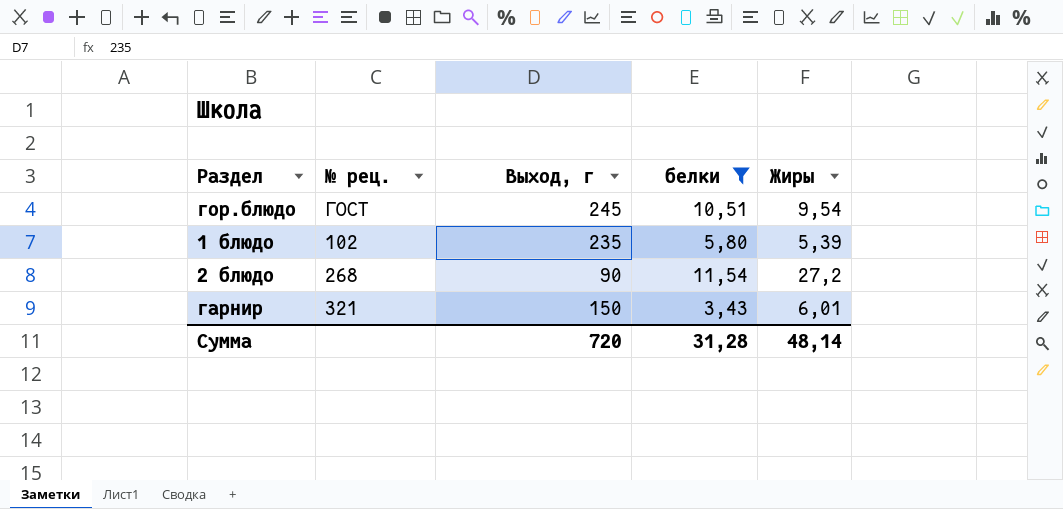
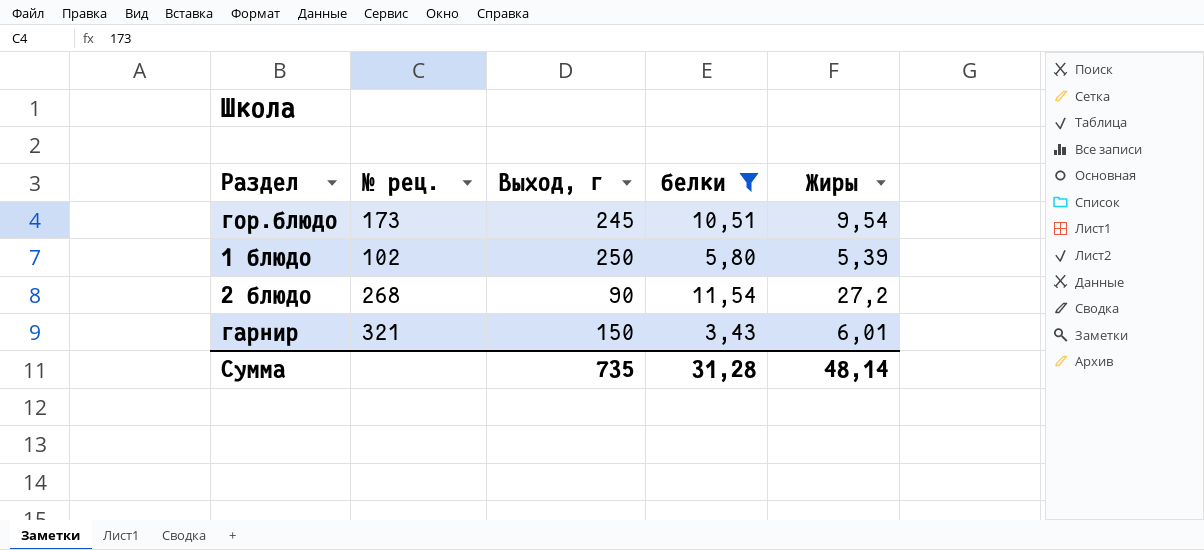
гор.блюдо | № рец.: ГОСТ -> 173
1 блюдо | Выход, г: 235 -> 250
Сумма | Выход, г: 720 -> 735

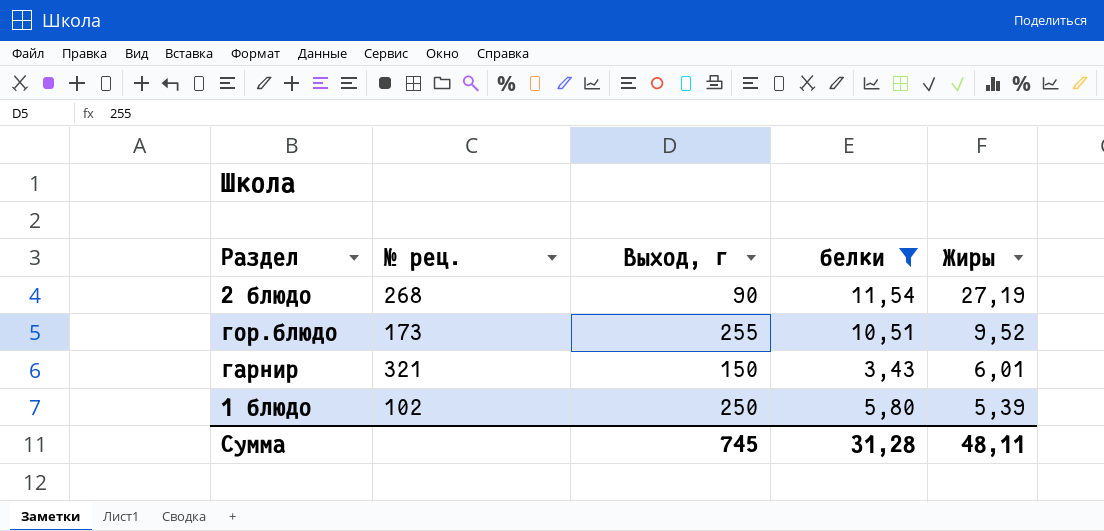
row order: none -> Жиры descending
2 блюдо | Жиры: 27,2 -> 27,19
гор.блюдо | Выход, г: 245 -> 255
гор.блюдо | Жиры: 9,54 -> 9,52
Сумма | Выход, г: 735 -> 745
Сумма | Жиры: 48,14 -> 48,11

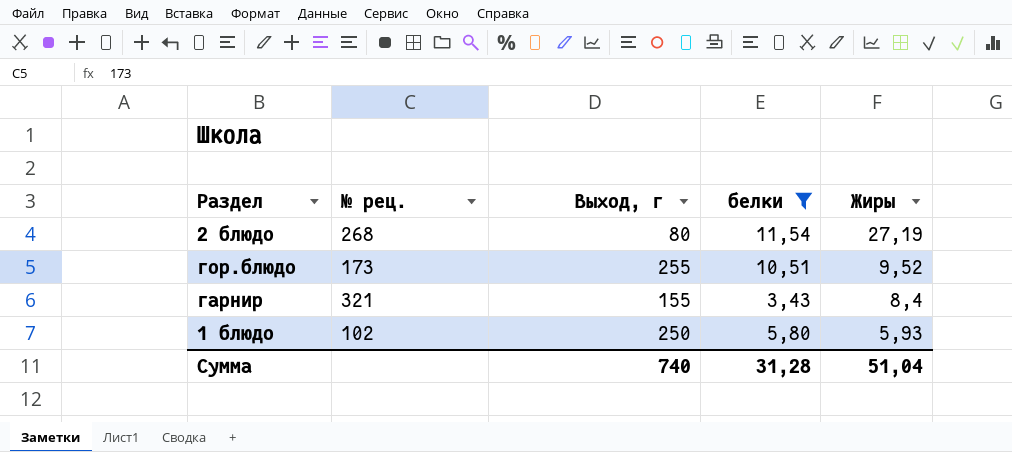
2 блюдо | Выход, г: 90 -> 80
гарнир | Выход, г: 150 -> 155
гарнир | Жиры: 6,01 -> 8,4
1 блюдо | Жиры: 5,39 -> 5,93
Сумма | Выход, г: 745 -> 740
Сумма | Жиры: 48,11 -> 51,04

